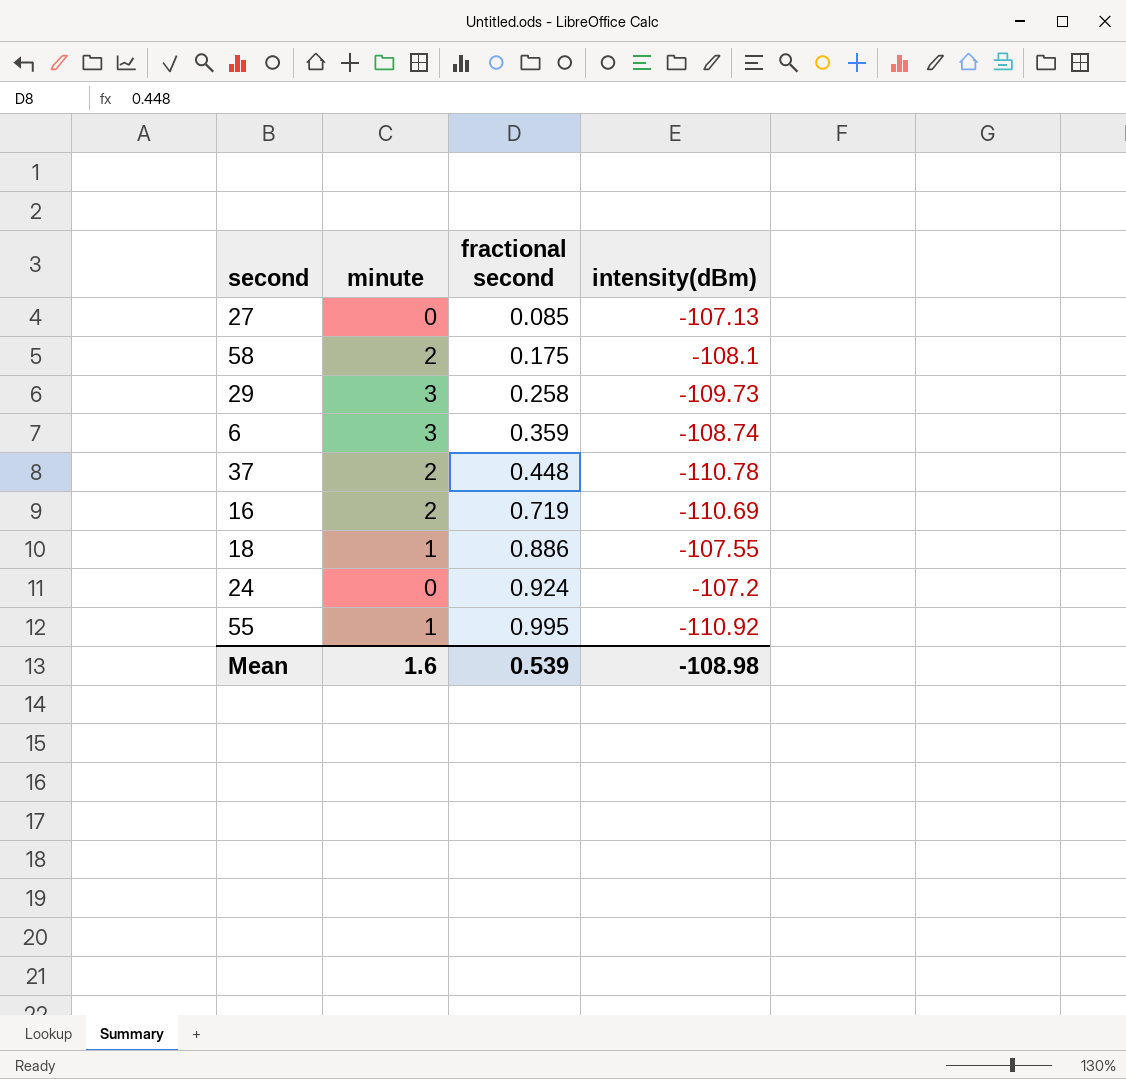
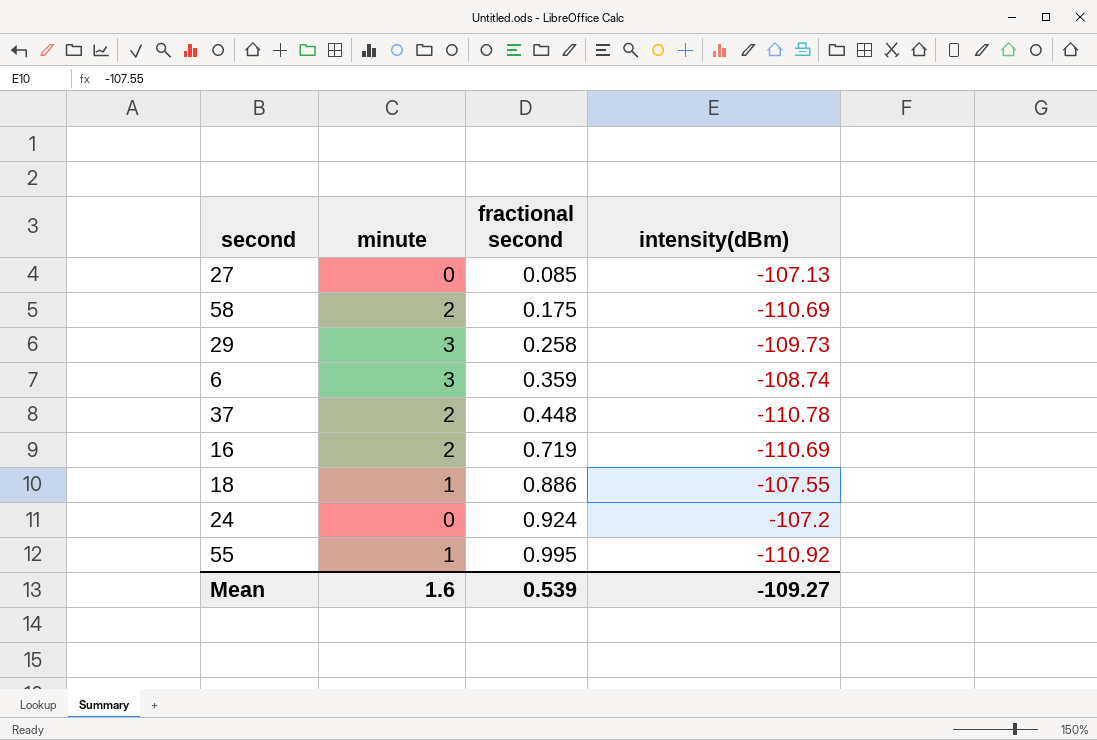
58 | intensity(dBm): -108.1 -> -110.69
Mean | intensity(dBm): -108.98 -> -109.27

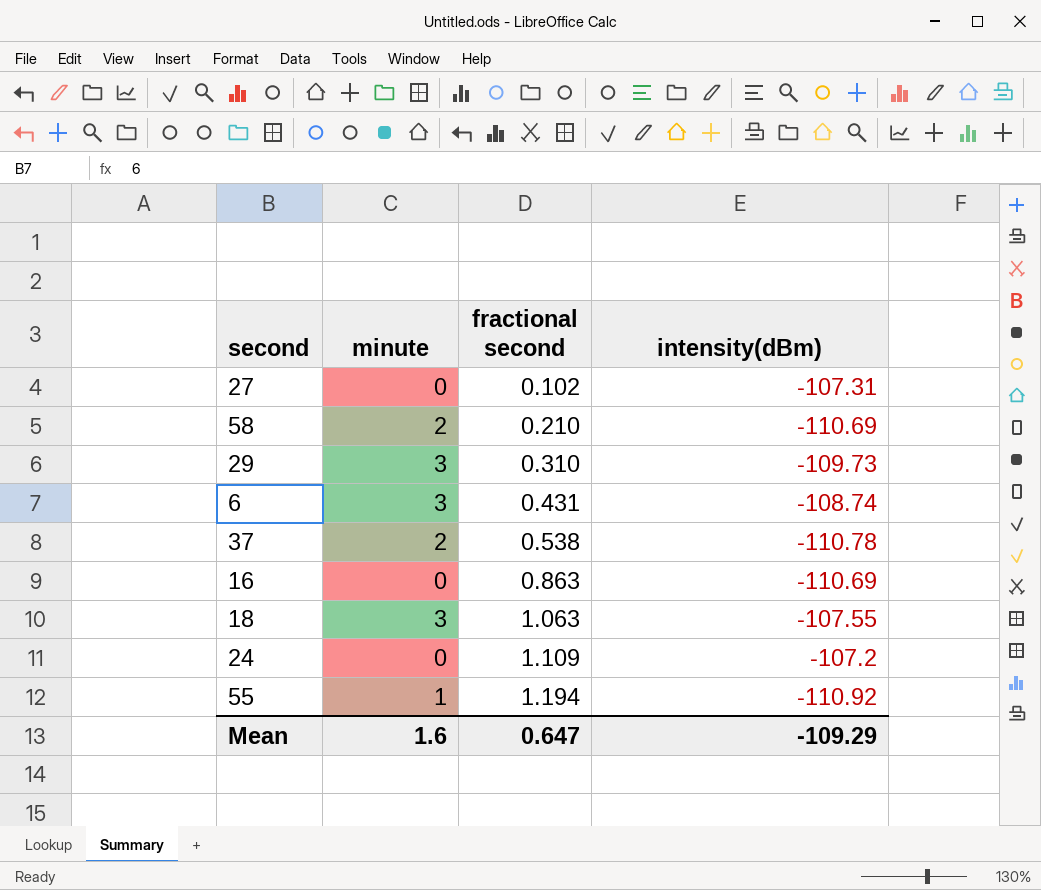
27 | fractional second: 0.085 -> 0.102
27 | intensity(dBm): -107.13 -> -107.31
58 | fractional second: 0.175 -> 0.210
29 | fractional second: 0.258 -> 0.310
6 | fractional second: 0.359 -> 0.431
37 | fractional second: 0.448 -> 0.538
16 | minute: 2 -> 0
16 | fractional second: 0.719 -> 0.863
18 | minute: 1 -> 3
18 | fractional second: 0.886 -> 1.063
24 | fractional second: 0.924 -> 1.109
55 | fractional second: 0.995 -> 1.194
Mean | fractional second: 0.539 -> 0.647
Mean | intensity(dBm): -109.27 -> -109.29

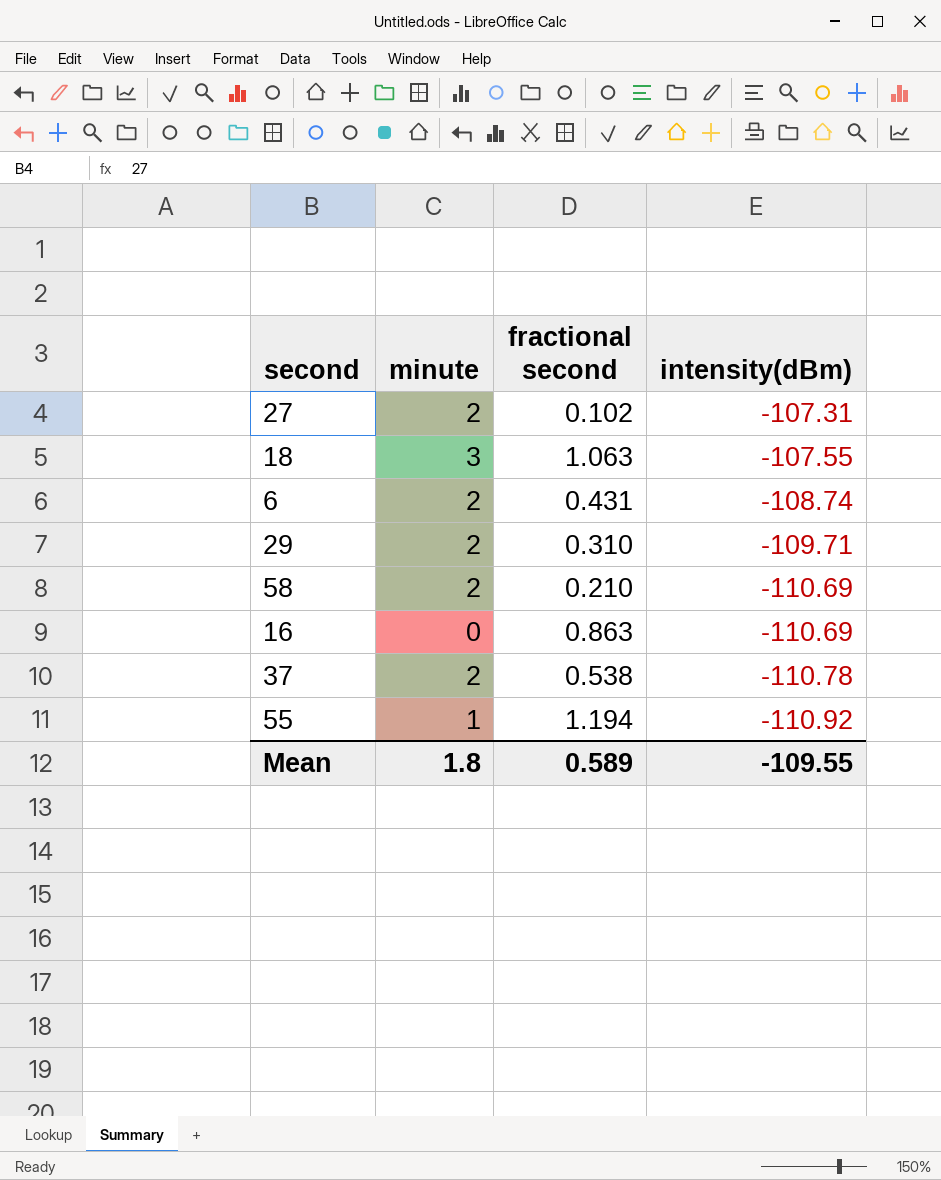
row order: fractional second ascending -> intensity(dBm) descending
row 24: 0 | 1.109 | -107.2 -> none
27 | minute: 0 -> 2
6 | minute: 3 -> 2
29 | minute: 3 -> 2
29 | intensity(dBm): -109.73 -> -109.71
Mean | minute: 1.6 -> 1.8
Mean | fractional second: 0.647 -> 0.589
Mean | intensity(dBm): -109.29 -> -109.55

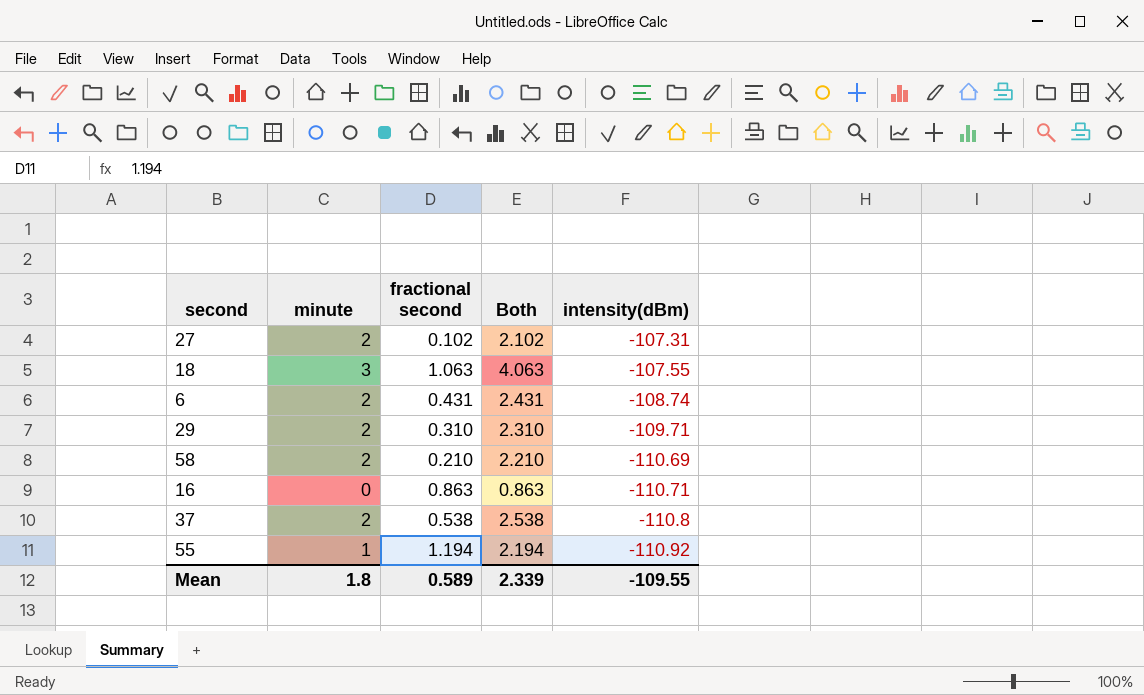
column Both | formula: none -> [minute] + [fractional second]
16 | intensity(dBm): -110.69 -> -110.71
37 | intensity(dBm): -110.78 -> -110.8

